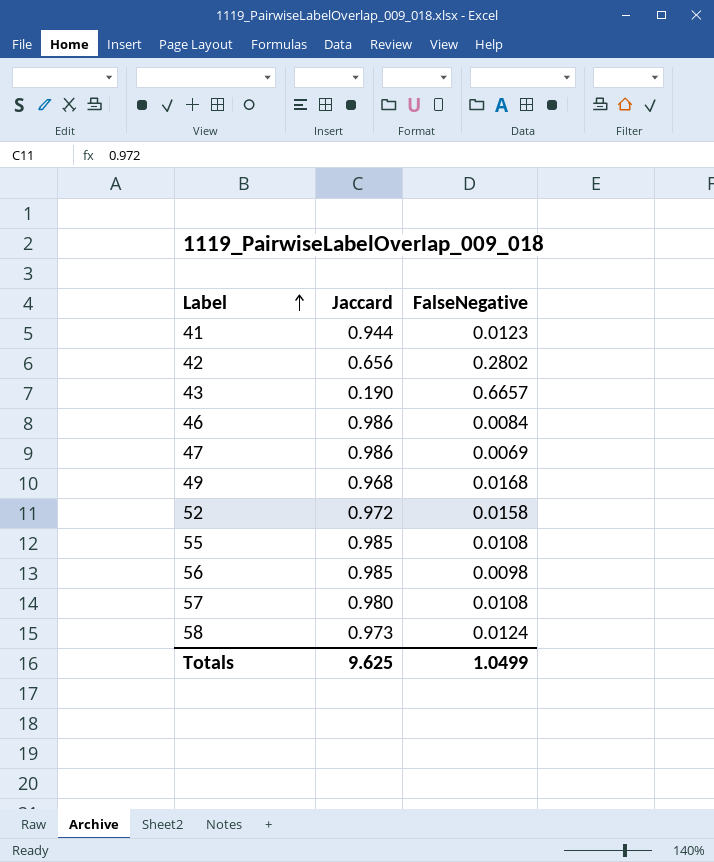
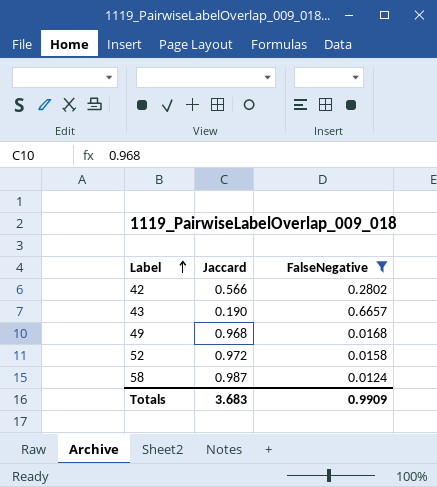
filter: none -> FalseNegative >= 0.0124
42 | Jaccard: 0.656 -> 0.566
58 | Jaccard: 0.973 -> 0.987
Totals | Jaccard: 9.625 -> 3.683
Totals | FalseNegative: 1.0499 -> 0.9909

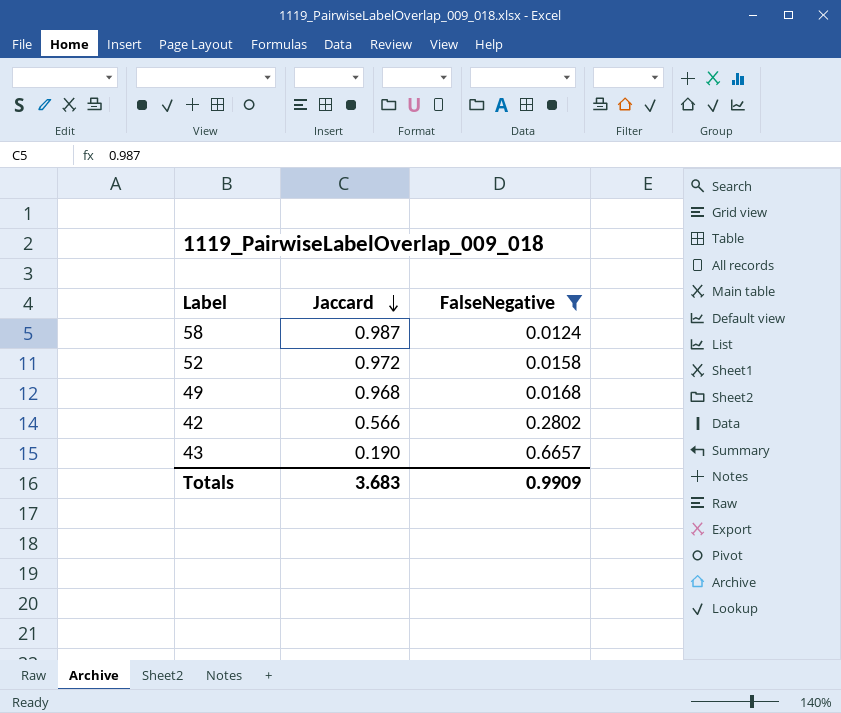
row order: Label ascending -> Jaccard descending

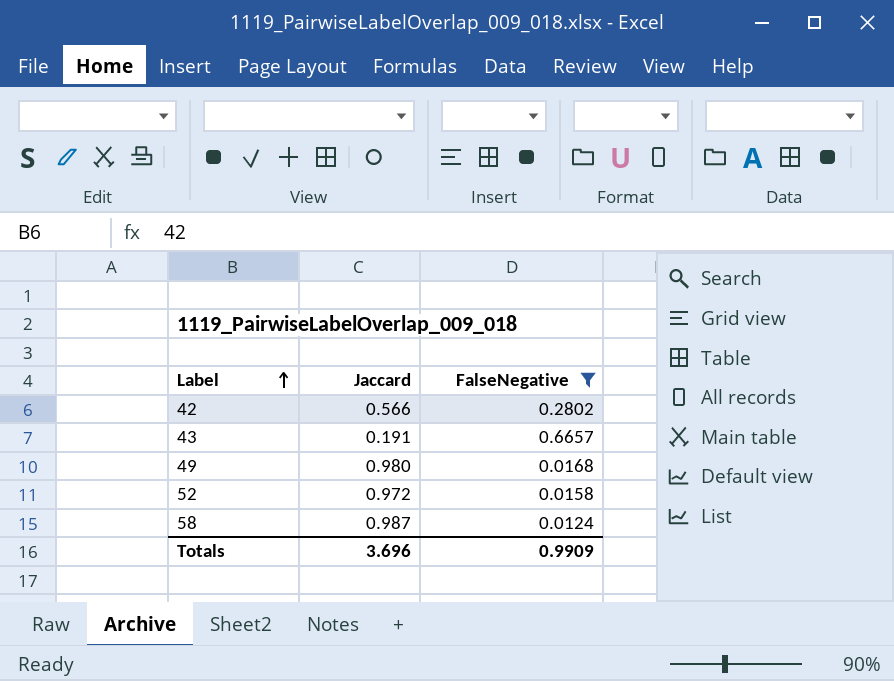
row order: Jaccard descending -> Label ascending
43 | Jaccard: 0.190 -> 0.191
49 | Jaccard: 0.968 -> 0.980
Totals | Jaccard: 3.683 -> 3.696

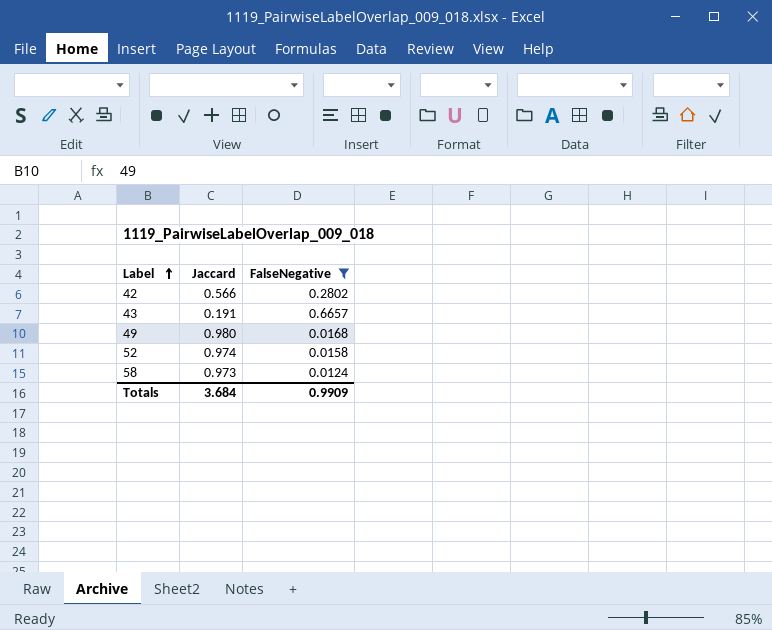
52 | Jaccard: 0.972 -> 0.974
58 | Jaccard: 0.987 -> 0.973
Totals | Jaccard: 3.696 -> 3.684

